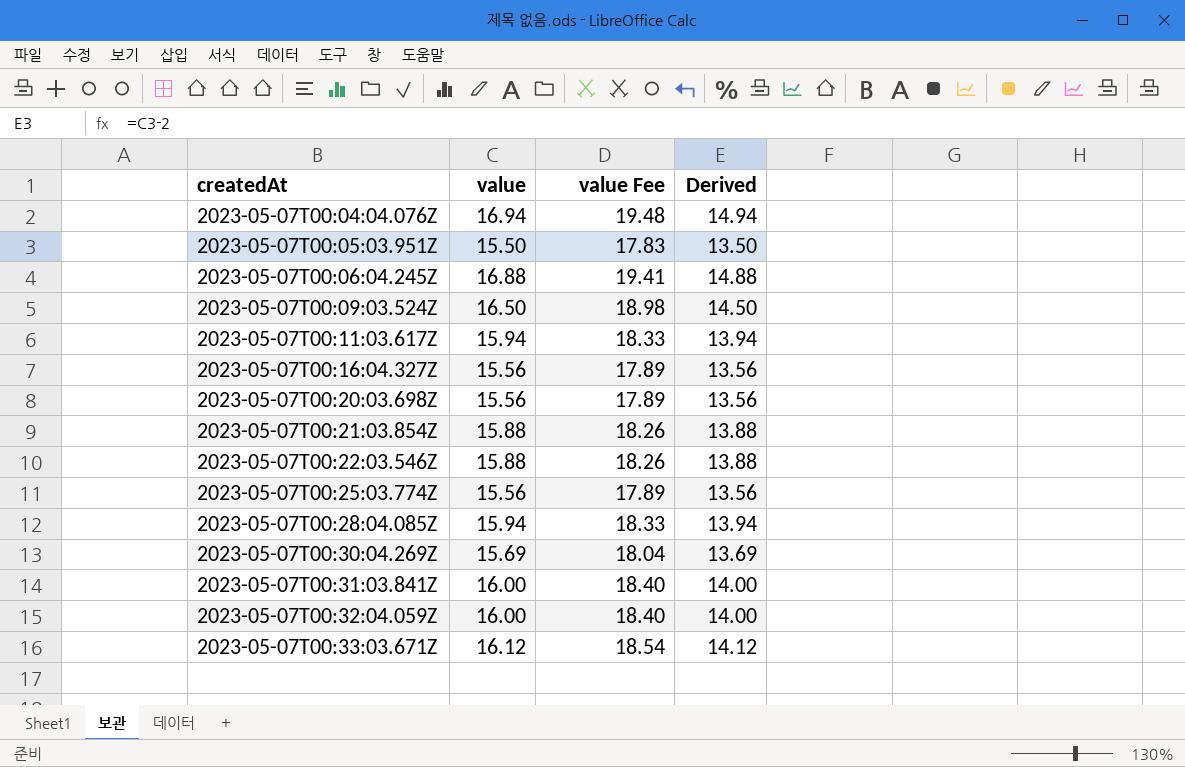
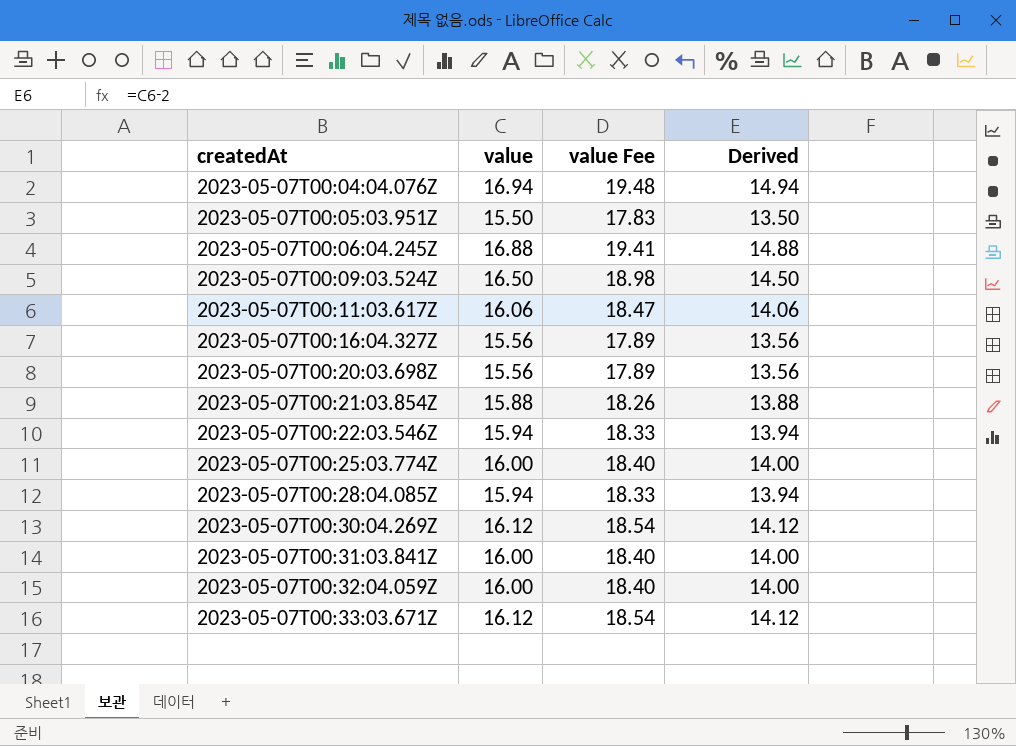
2023-05-07T00:11:03.617Z | value: 15.94 -> 16.06
2023-05-07T00:11:03.617Z | value Fee: 18.33 -> 18.47
2023-05-07T00:11:03.617Z | Derived: 13.94 -> 14.06
2023-05-07T00:22:03.546Z | value: 15.88 -> 15.94
2023-05-07T00:22:03.546Z | value Fee: 18.26 -> 18.33
2023-05-07T00:22:03.546Z | Derived: 13.88 -> 13.94
2023-05-07T00:25:03.774Z | value: 15.56 -> 16.00
2023-05-07T00:25:03.774Z | value Fee: 17.89 -> 18.40
2023-05-07T00:25:03.774Z | Derived: 13.56 -> 14.00
2023-05-07T00:30:04.269Z | value: 15.69 -> 16.12
2023-05-07T00:30:04.269Z | value Fee: 18.04 -> 18.54
2023-05-07T00:30:04.269Z | Derived: 13.69 -> 14.12

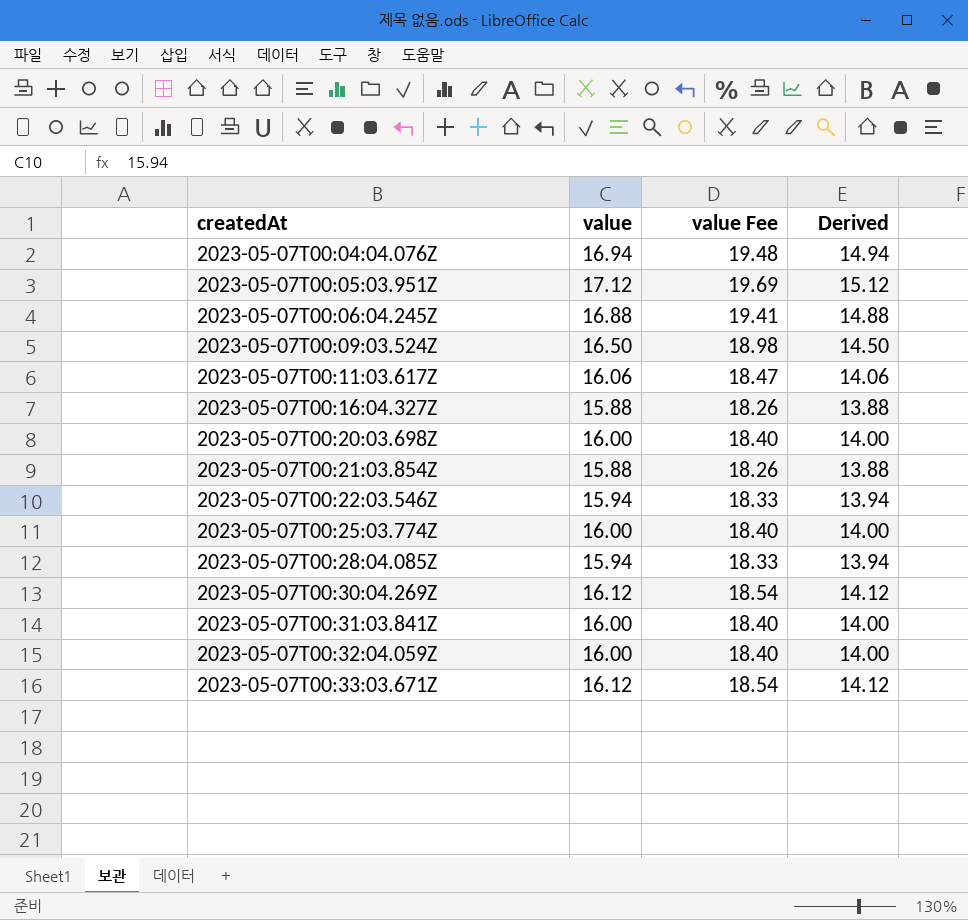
2023-05-07T00:05:03.951Z | value: 15.50 -> 17.12
2023-05-07T00:05:03.951Z | value Fee: 17.83 -> 19.69
2023-05-07T00:05:03.951Z | Derived: 13.50 -> 15.12
2023-05-07T00:16:04.327Z | value: 15.56 -> 15.88
2023-05-07T00:16:04.327Z | value Fee: 17.89 -> 18.26
2023-05-07T00:16:04.327Z | Derived: 13.56 -> 13.88
2023-05-07T00:20:03.698Z | value: 15.56 -> 16.00
2023-05-07T00:20:03.698Z | value Fee: 17.89 -> 18.40
2023-05-07T00:20:03.698Z | Derived: 13.56 -> 14.00

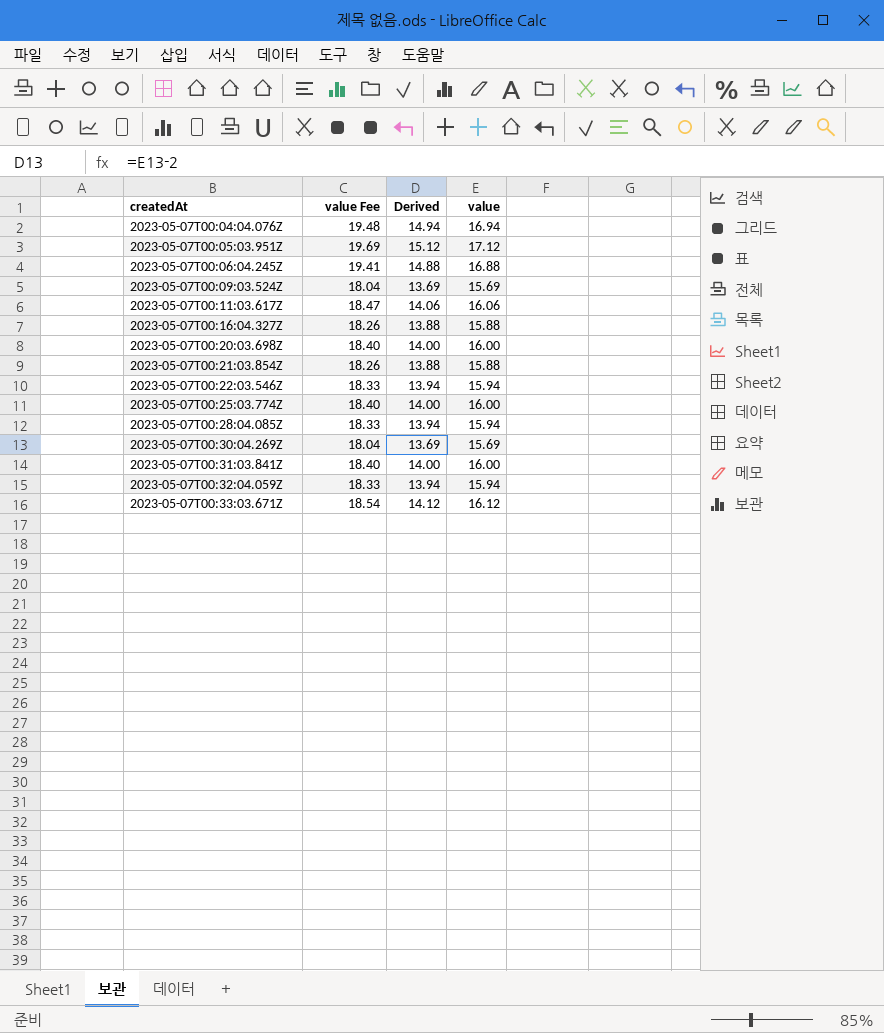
column value | position: 2 -> 4
2023-05-07T00:09:03.524Z | value Fee: 18.98 -> 18.04
2023-05-07T00:09:03.524Z | Derived: 14.50 -> 13.69
2023-05-07T00:09:03.524Z | value: 16.50 -> 15.69
2023-05-07T00:30:04.269Z | value Fee: 18.54 -> 18.04
2023-05-07T00:30:04.269Z | Derived: 14.12 -> 13.69
2023-05-07T00:30:04.269Z | value: 16.12 -> 15.69
2023-05-07T00:32:04.059Z | value Fee: 18.40 -> 18.33
2023-05-07T00:32:04.059Z | Derived: 14.00 -> 13.94
2023-05-07T00:32:04.059Z | value: 16.00 -> 15.94

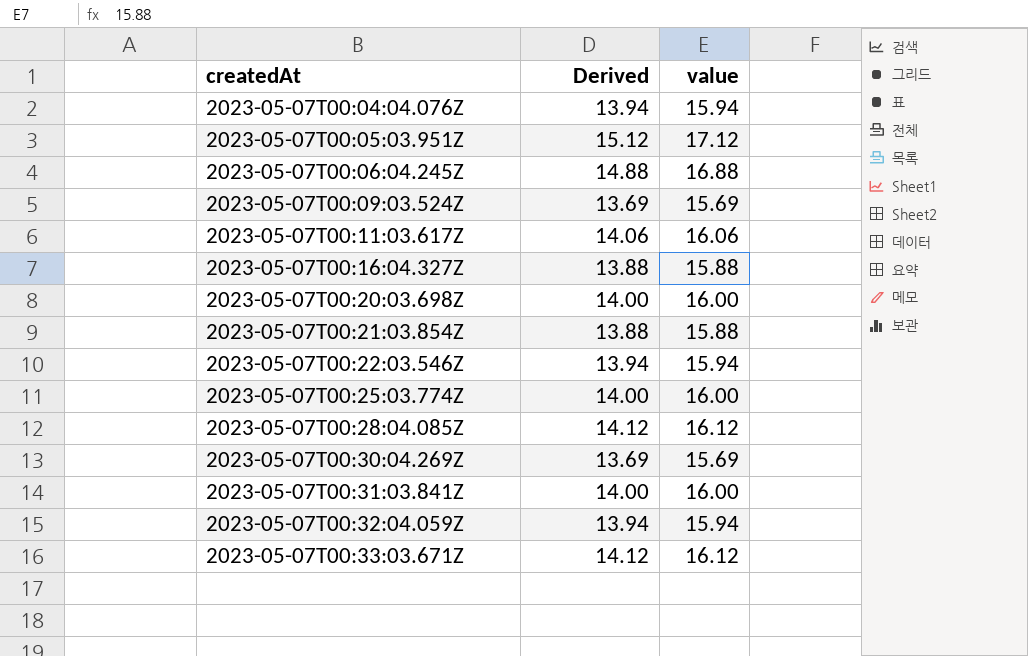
column value Fee | formula: [value] * 1.15 -> none
2023-05-07T00:04:04.076Z | Derived: 14.94 -> 13.94
2023-05-07T00:04:04.076Z | value: 16.94 -> 15.94
2023-05-07T00:28:04.085Z | Derived: 13.94 -> 14.12
2023-05-07T00:28:04.085Z | value: 15.94 -> 16.12

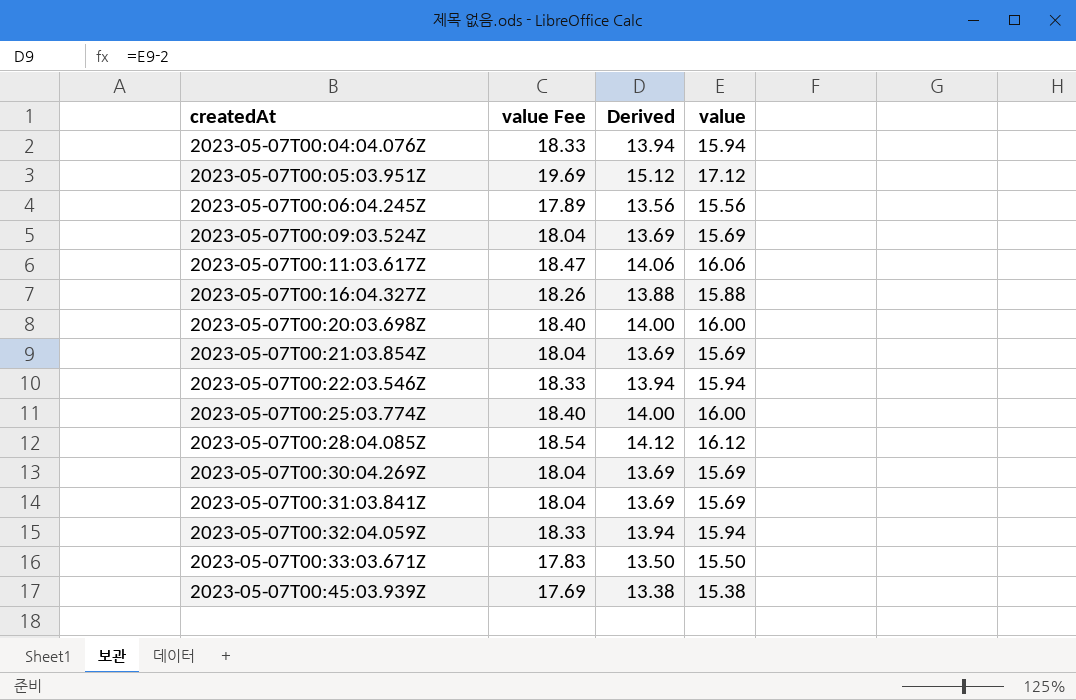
column value Fee | formula: none -> [value] * 1.15
2023-05-07T00:06:04.245Z | Derived: 14.88 -> 13.56
2023-05-07T00:06:04.245Z | value: 16.88 -> 15.56
2023-05-07T00:21:03.854Z | Derived: 13.88 -> 13.69
2023-05-07T00:21:03.854Z | value: 15.88 -> 15.69
2023-05-07T00:31:03.841Z | Derived: 14.00 -> 13.69
2023-05-07T00:31:03.841Z | value: 16.00 -> 15.69
2023-05-07T00:33:03.671Z | Derived: 14.12 -> 13.50
2023-05-07T00:33:03.671Z | value: 16.12 -> 15.50
row 2023-05-07T00:45:03.939Z: none -> 17.69 | 13.38 | 15.38

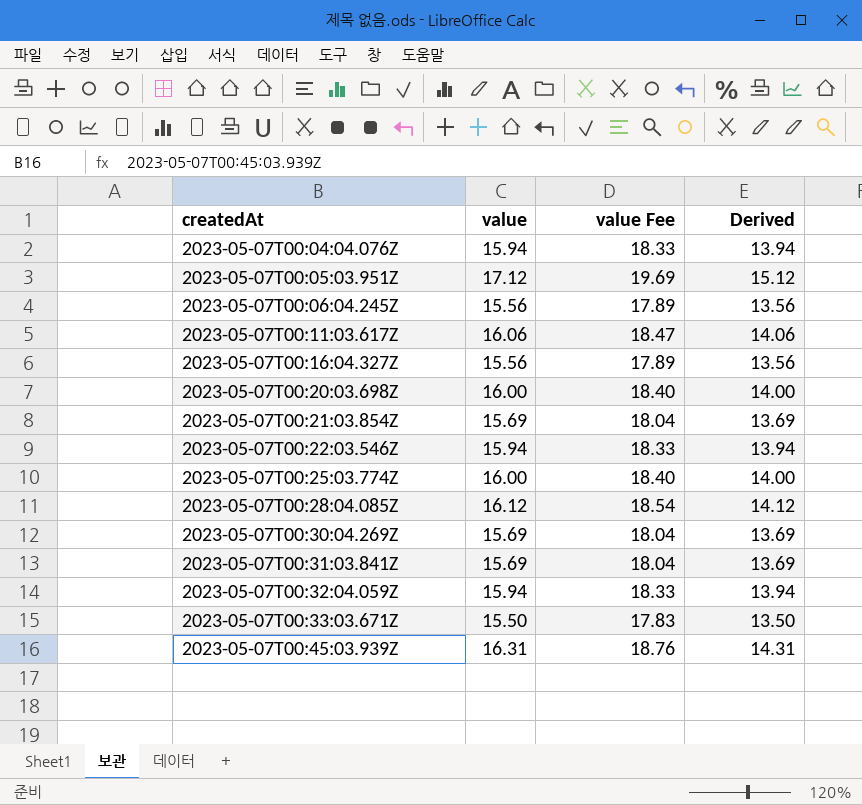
column value | position: 4 -> 2
row 2023-05-07T00:09:03.524Z: 18.04 | 13.69 | 15.69 -> none
2023-05-07T00:16:04.327Z | value: 15.88 -> 15.56
2023-05-07T00:16:04.327Z | value Fee: 18.26 -> 17.89
2023-05-07T00:16:04.327Z | Derived: 13.88 -> 13.56
2023-05-07T00:45:03.939Z | value: 15.38 -> 16.31
2023-05-07T00:45:03.939Z | value Fee: 17.69 -> 18.76
2023-05-07T00:45:03.939Z | Derived: 13.38 -> 14.31

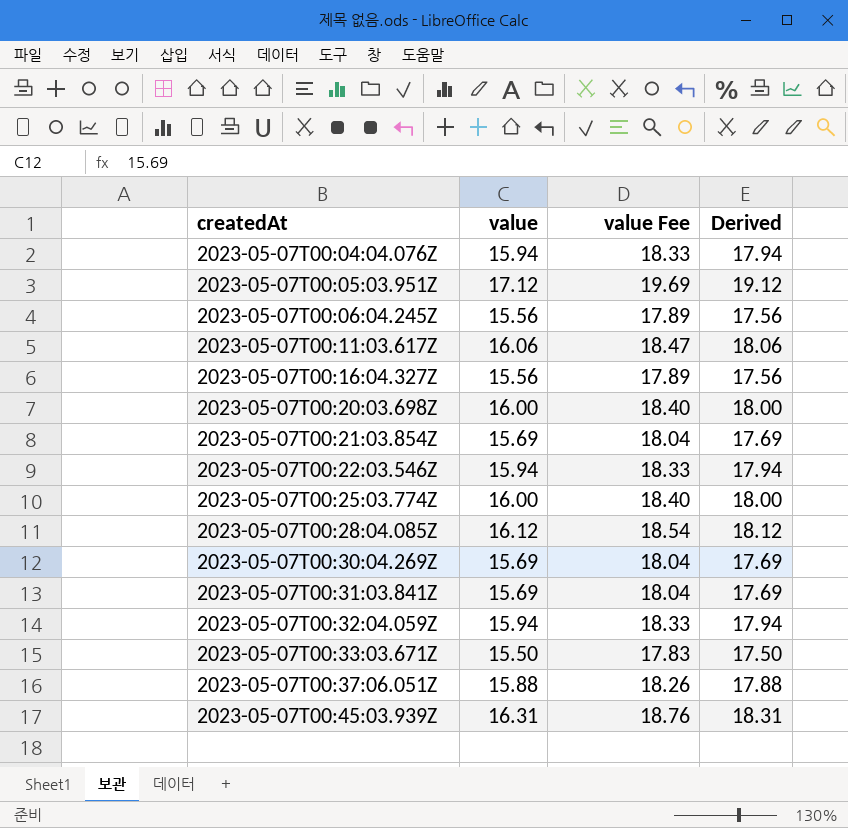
column Derived | formula: [value] - 2 -> [value] + 2
row 2023-05-07T00:37:06.051Z: none -> 15.88 | 18.26 | 17.88

